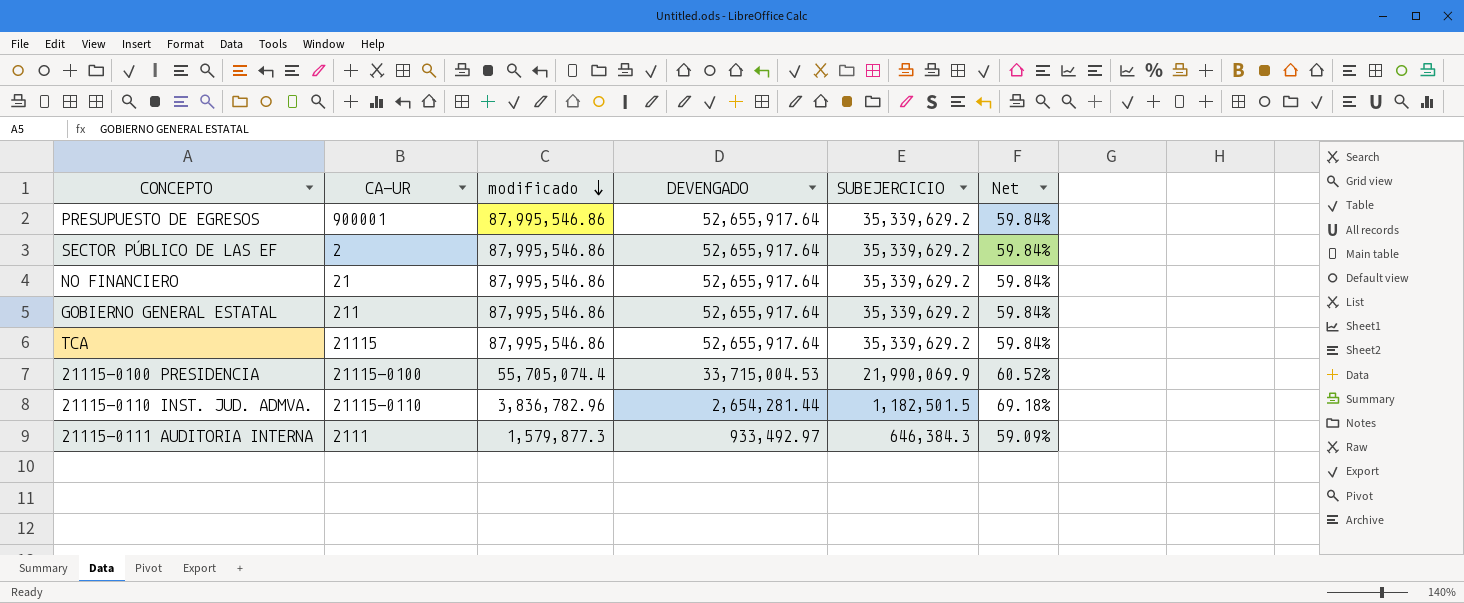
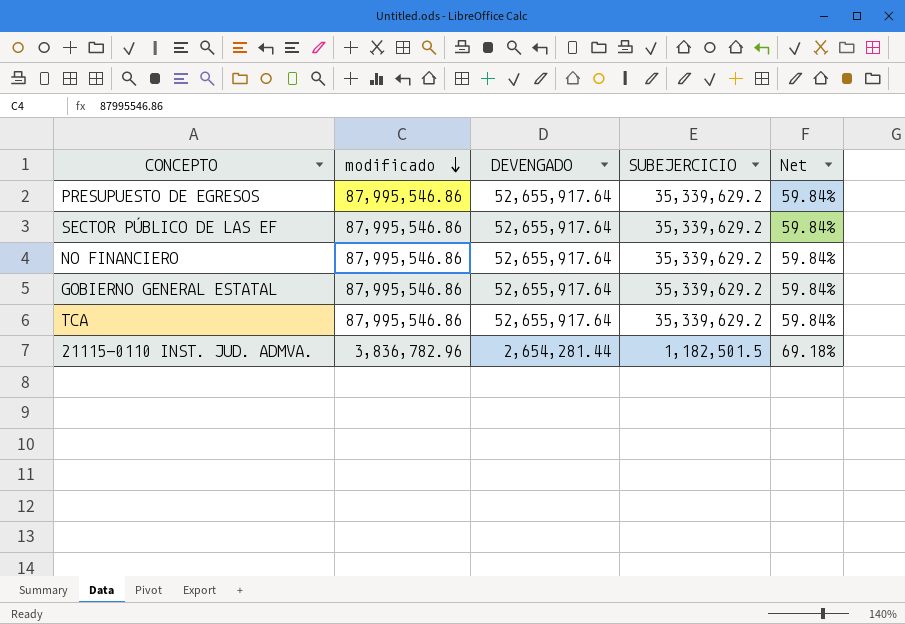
column CA-UR | position: 2 -> none
row 21115-0100 PRESIDENCIA: 21115-0100 | 55,705,074.4 | 33,715,004.53 | 21,990,069.9 | 60.52% -> none
row 21115-0111 AUDITORIA INTERNA: 2111 | 1,579,877.3 | 933,492.97 | 646,384.3 | 59.09% -> none

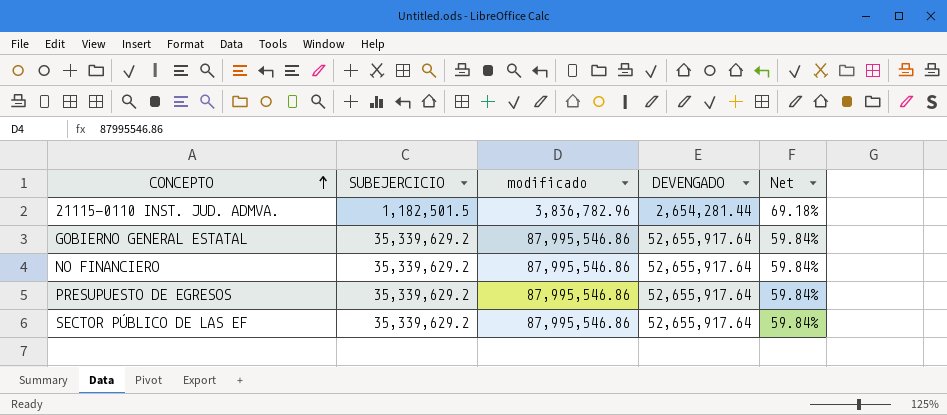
row order: modificado descending -> CONCEPTO ascending
column SUBEJERCICIO | position: 4 -> 2
row TCA: 87,995,546.86 | 52,655,917.64 | 35,339,629.2 | 59.84% -> none

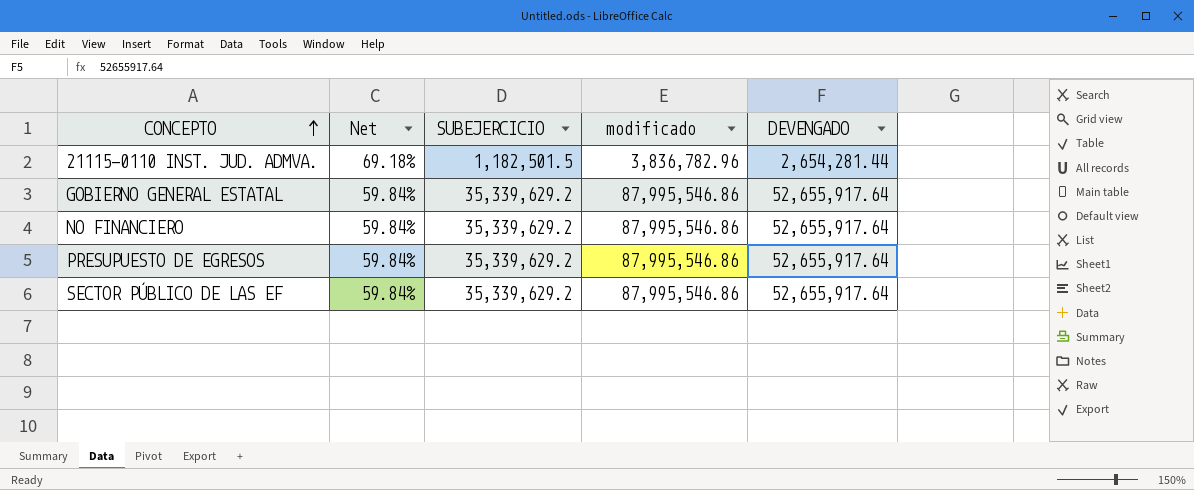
column Net | position: 5 -> 2

